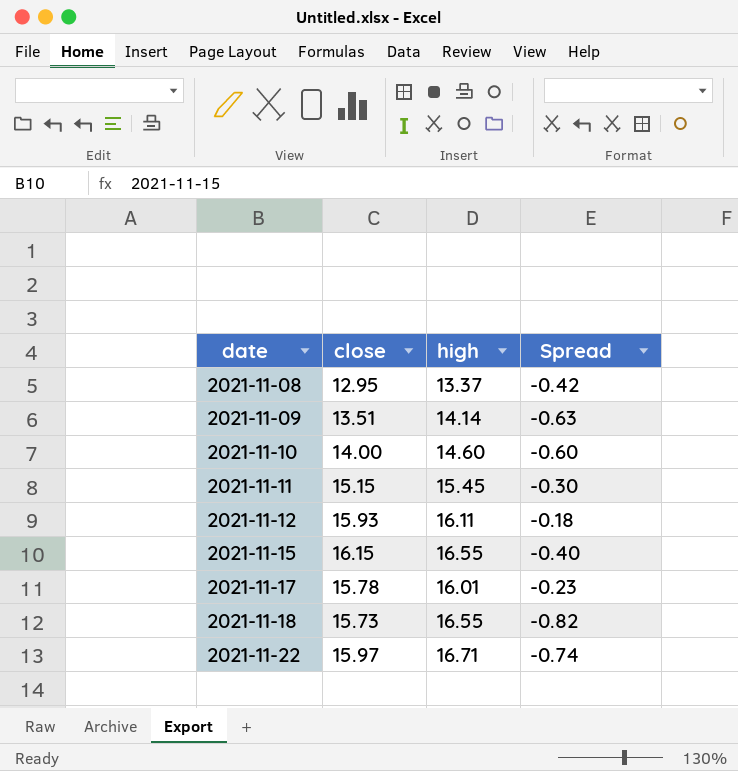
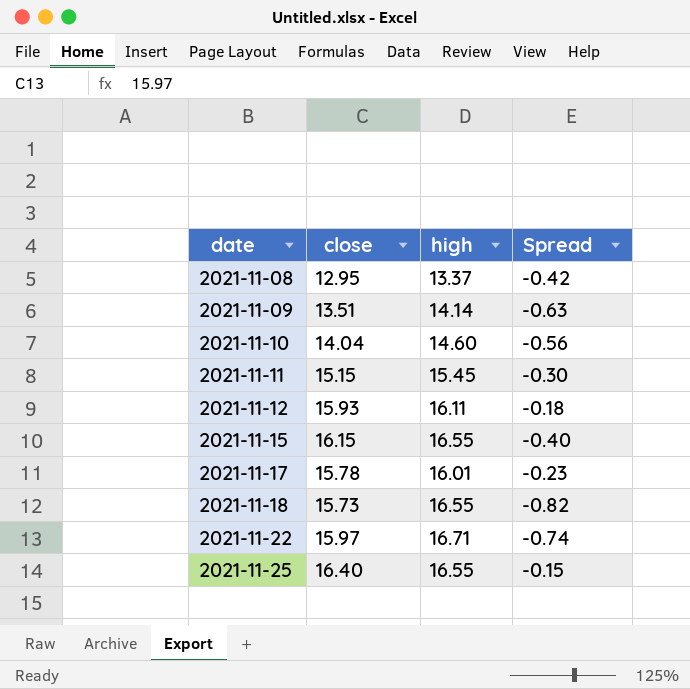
2021-11-10 | close: 14.00 -> 14.04
2021-11-10 | Spread: -0.60 -> -0.56
row 2021-11-25: none -> 16.40 | 16.55 | -0.15

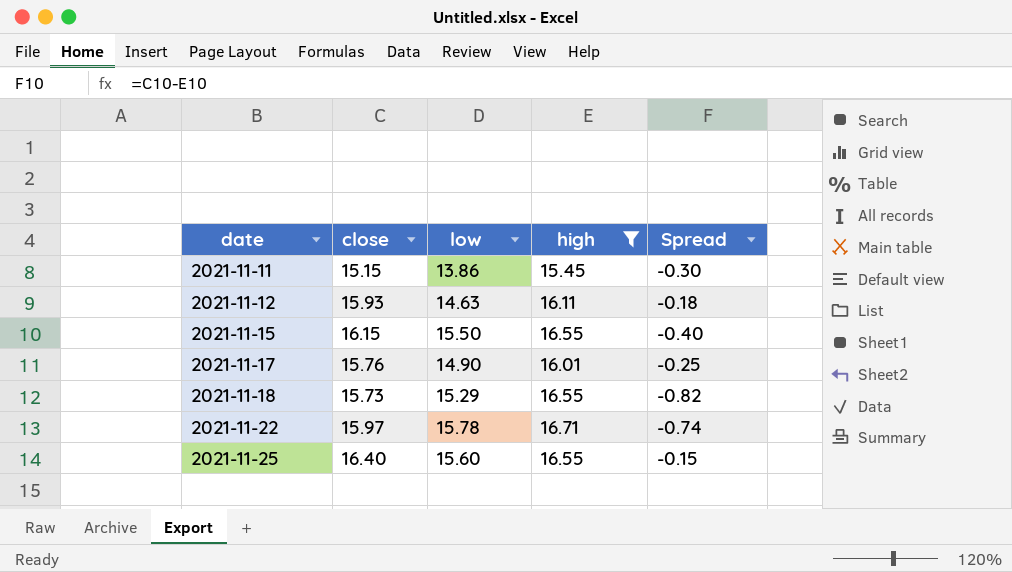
filter: none -> high >= 15.45
column low | position: none -> 3
2021-11-17 | close: 15.78 -> 15.76
2021-11-17 | Spread: -0.23 -> -0.25

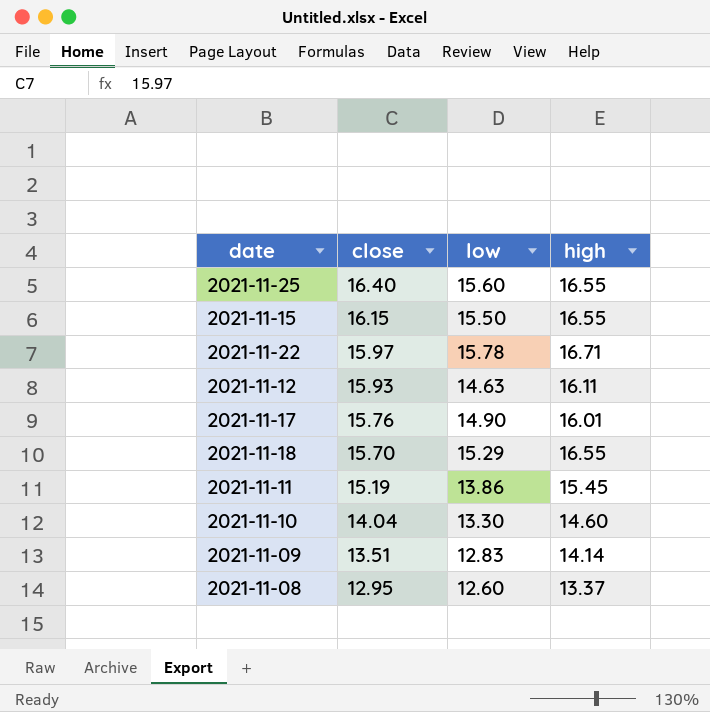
filter: high >= 15.45 -> none
row order: date ascending -> close descending
column Spread | formula: [close] - [high] -> none
2021-11-18 | close: 15.73 -> 15.70
2021-11-11 | close: 15.15 -> 15.19

